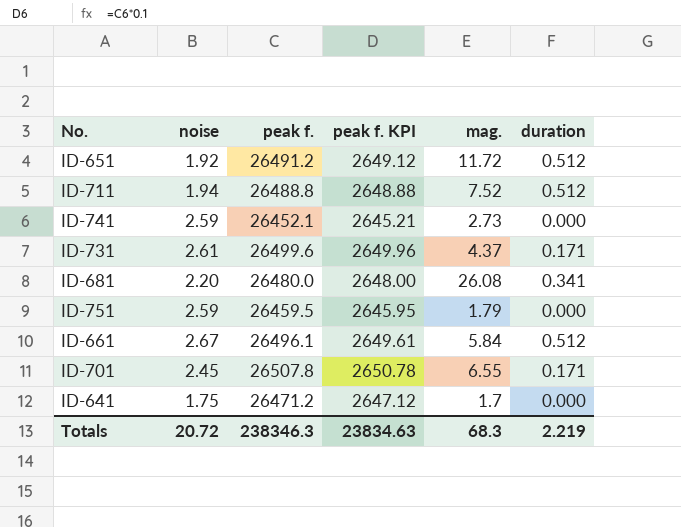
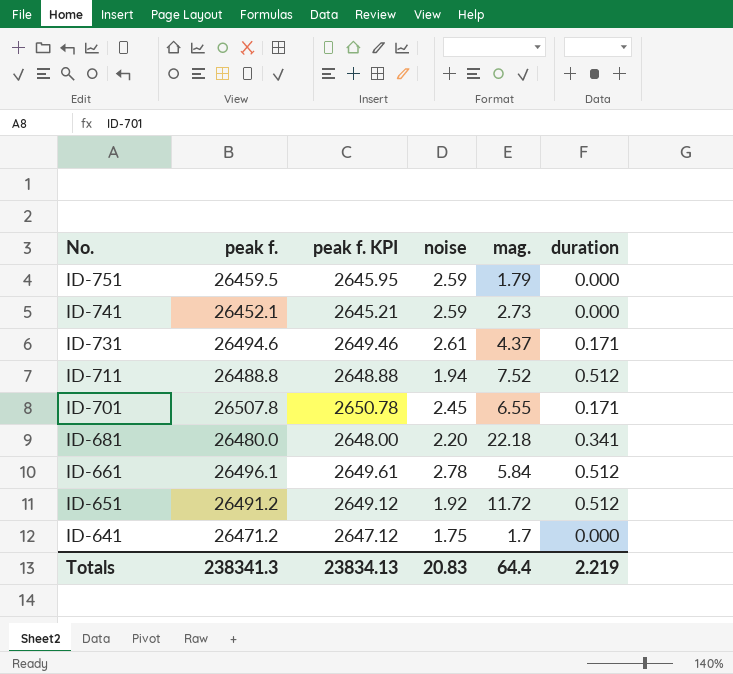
row order: none -> No. descending
column noise | position: 2 -> 4
ID-731 | peak f.: 26499.6 -> 26494.6
ID-731 | peak f. KPI: 2649.96 -> 2649.46
ID-681 | mag.: 26.08 -> 22.18
ID-661 | noise: 2.67 -> 2.78
Totals | peak f.: 238346.3 -> 238341.3
Totals | peak f. KPI: 23834.63 -> 23834.13
Totals | noise: 20.72 -> 20.83
Totals | mag.: 68.3 -> 64.4

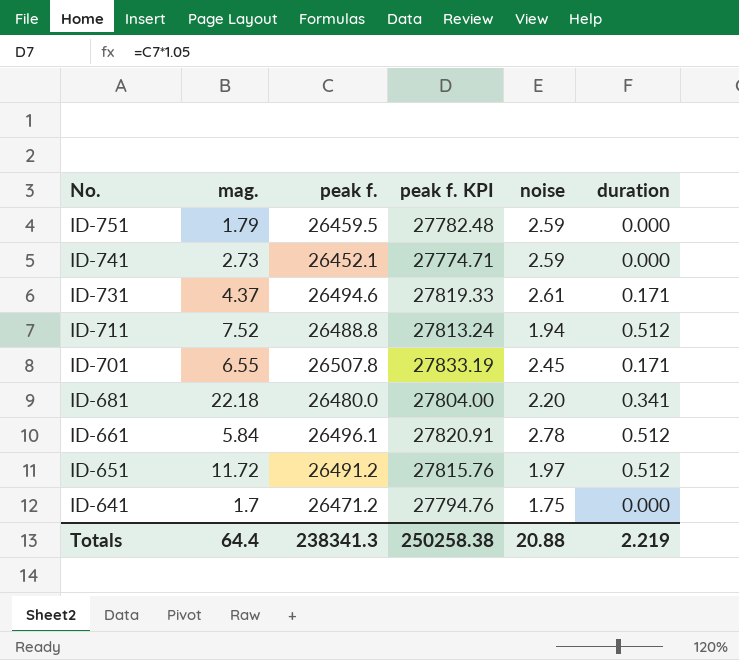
column mag. | position: 5 -> 2
column peak f. KPI | formula: [peak f.] * 0.1 -> [peak f.] * 1.05
ID-651 | noise: 1.92 -> 1.97
Totals | peak f. KPI: 23834.13 -> 250258.38
Totals | noise: 20.83 -> 20.88

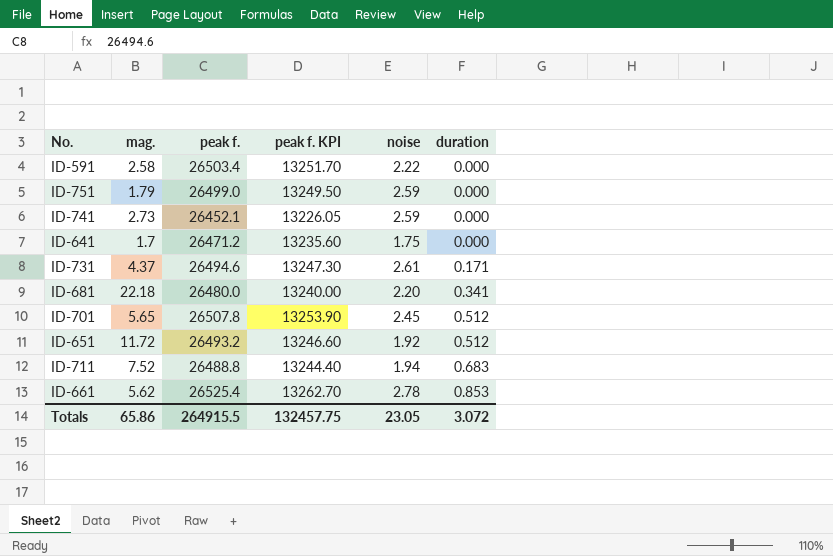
row order: No. descending -> duration ascending
column peak f. KPI | formula: [peak f.] * 1.05 -> [peak f.] * 0.5
row ID-591: none -> 2.58 | 26503.4 | 13251.70 | 2.22 | 0.000
ID-751 | peak f.: 26459.5 -> 26499.0
ID-701 | mag.: 6.55 -> 5.65
ID-701 | duration: 0.171 -> 0.512
ID-651 | peak f.: 26491.2 -> 26493.2
ID-651 | noise: 1.97 -> 1.92
ID-711 | duration: 0.512 -> 0.683
ID-661 | mag.: 5.84 -> 5.62
ID-661 | peak f.: 26496.1 -> 26525.4
ID-661 | duration: 0.512 -> 0.853
Totals | mag.: 64.4 -> 65.86
Totals | peak f.: 238341.3 -> 264915.5
Totals | peak f. KPI: 250258.38 -> 132457.75
Totals | noise: 20.88 -> 23.05
Totals | duration: 2.219 -> 3.072

